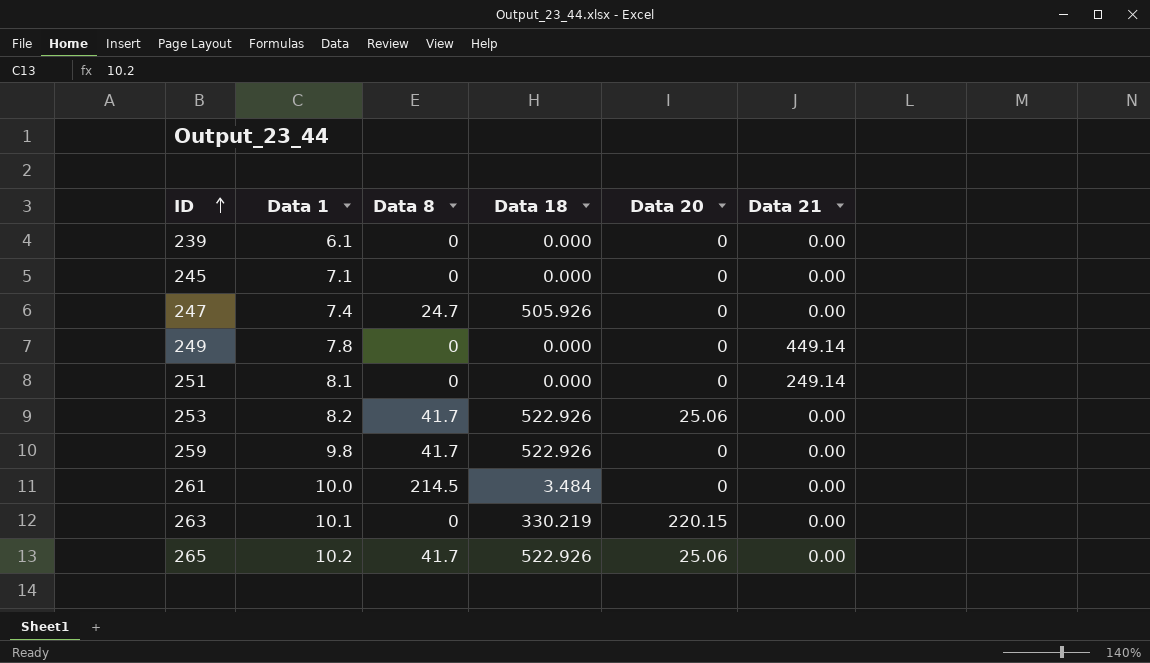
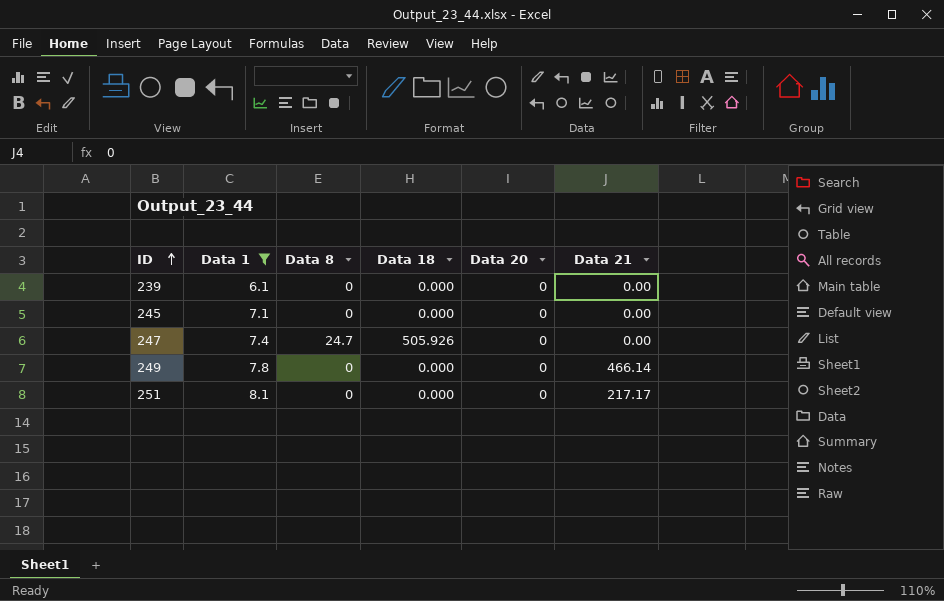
filter: none -> Data 1 <= 8.1
249 | Data 21: 449.14 -> 466.14
251 | Data 21: 249.14 -> 217.17

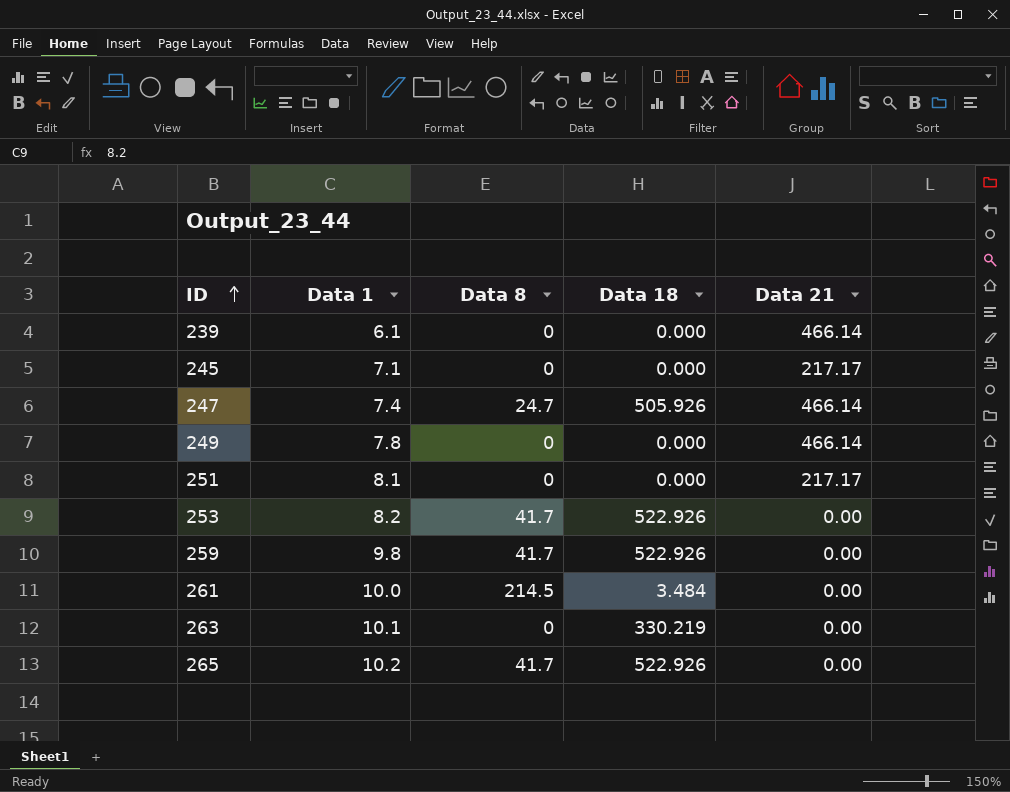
filter: Data 1 <= 8.1 -> none
column Data 20 | position: 5 -> none
239 | Data 21: 0.00 -> 466.14
245 | Data 21: 0.00 -> 217.17
247 | Data 21: 0.00 -> 466.14

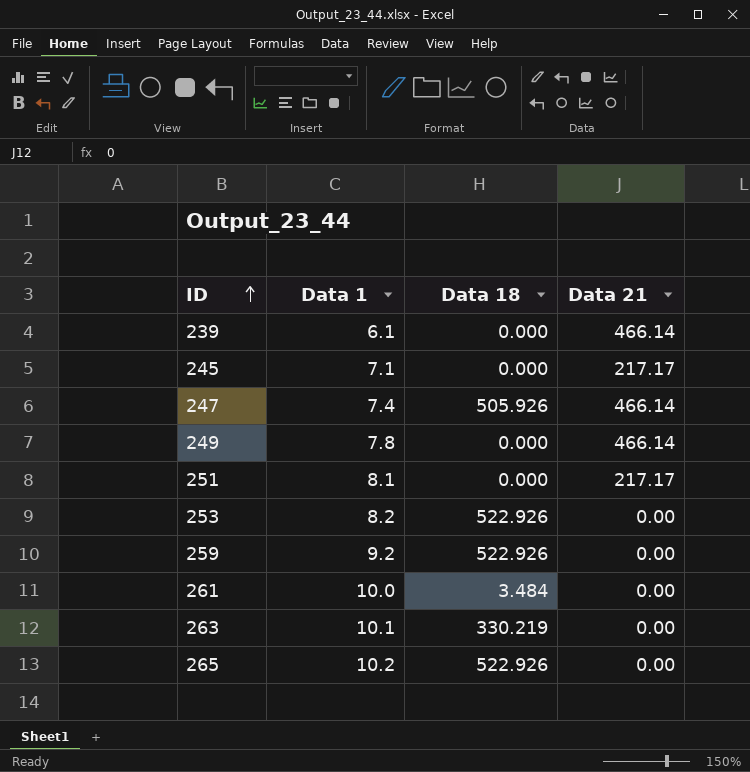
column Data 8 | position: 3 -> none
259 | Data 1: 9.8 -> 9.2

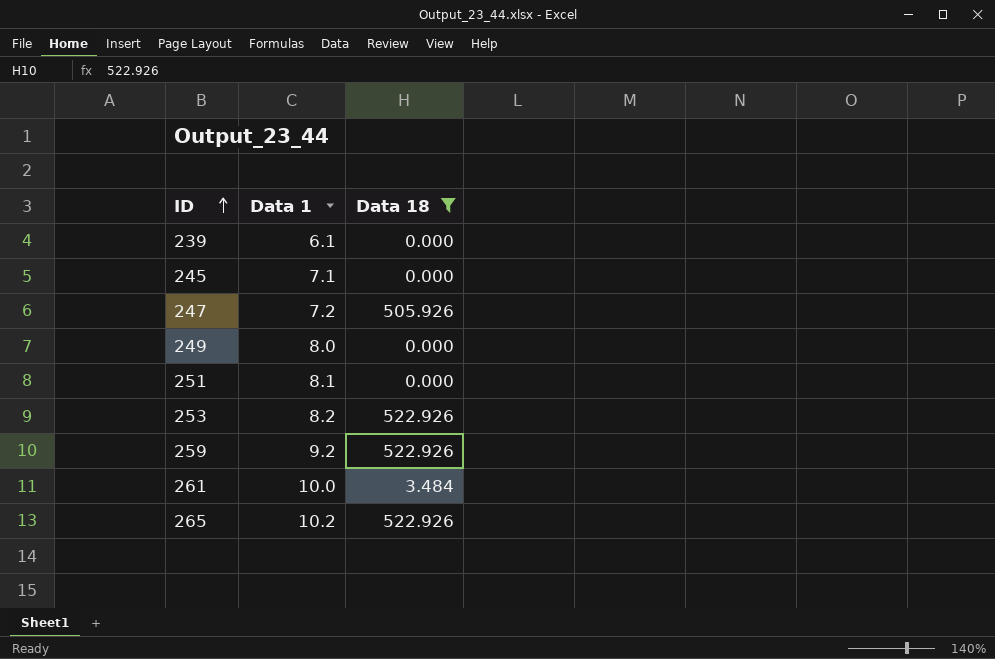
filter: none -> Data 18 != 330.219
column Data 21 | position: 4 -> none
247 | Data 1: 7.4 -> 7.2
249 | Data 1: 7.8 -> 8.0

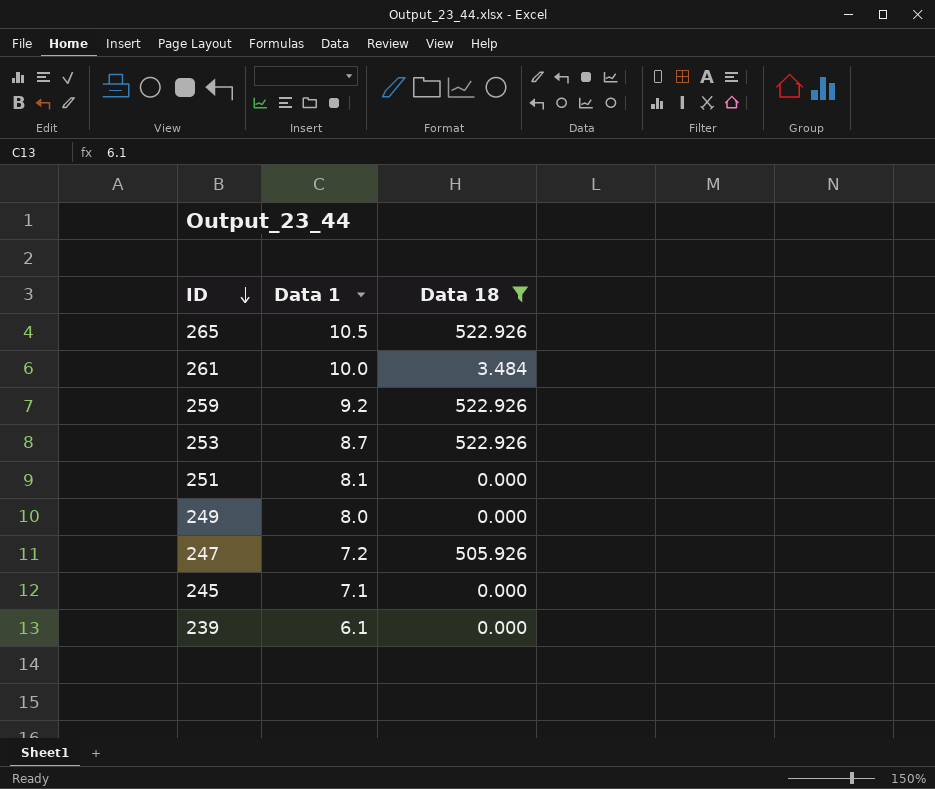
row order: ID ascending -> ID descending
265 | Data 1: 10.2 -> 10.5
253 | Data 1: 8.2 -> 8.7

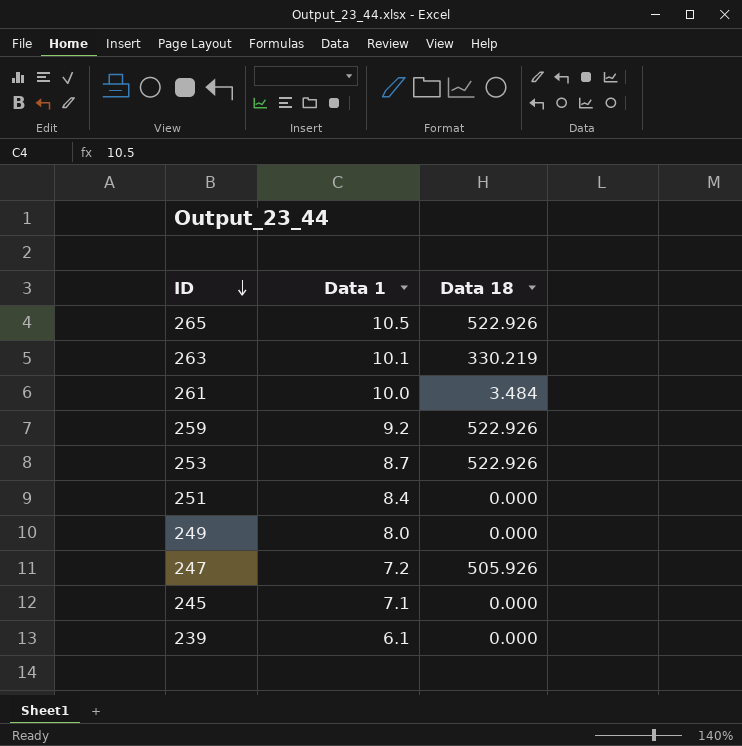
filter: Data 18 != 330.219 -> none
251 | Data 1: 8.1 -> 8.4

